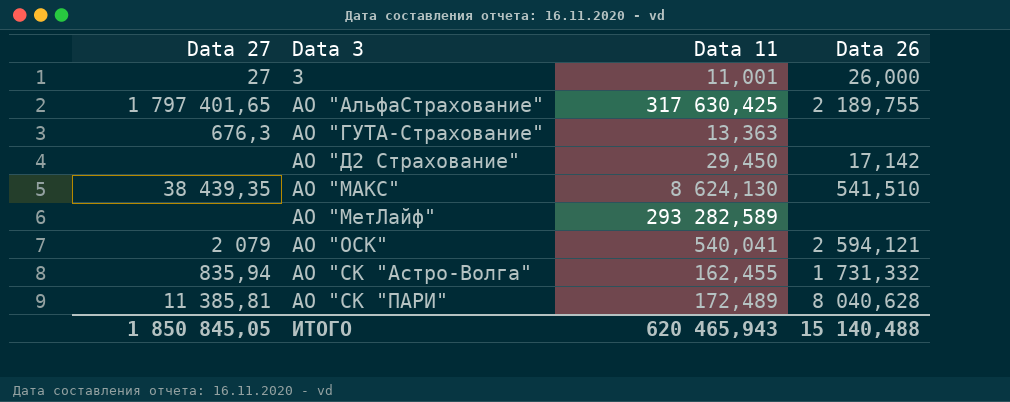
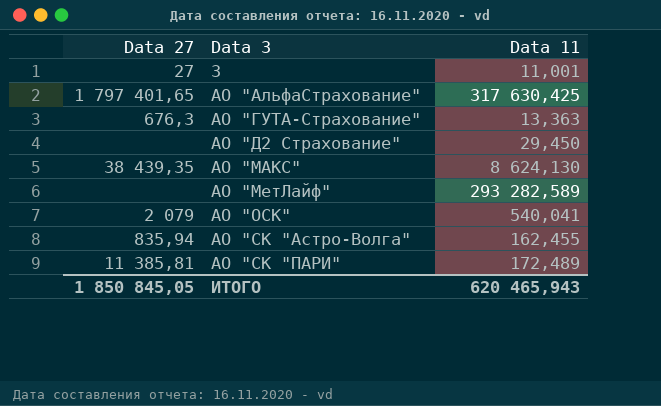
column Data 26 | position: 4 -> none

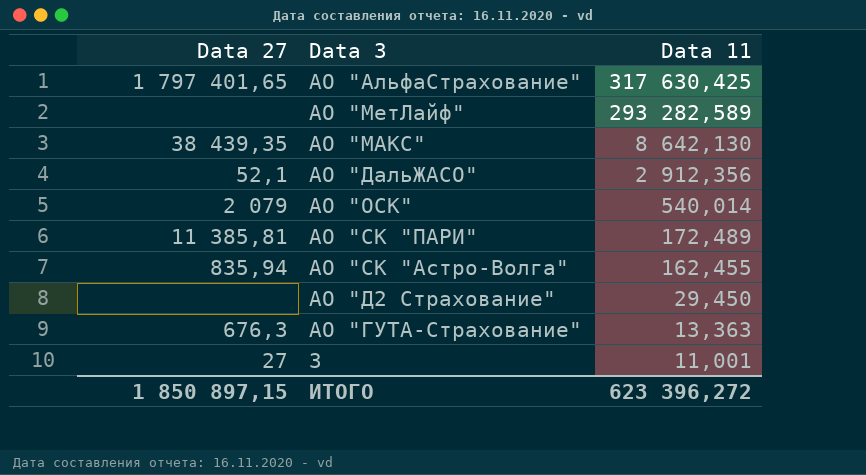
row order: Data 3 ascending -> Data 11 descending
АО "МАКС" | Data 11: 8 624,130 -> 8 642,130
row АО "ДальЖАСО": none -> 52,1 | 2 912,356
АО "ОСК" | Data 11: 540,041 -> 540,014
ИТОГО | Data 27: 1 850 845,05 -> 1 850 897,15
ИТОГО | Data 11: 620 465,943 -> 623 396,272

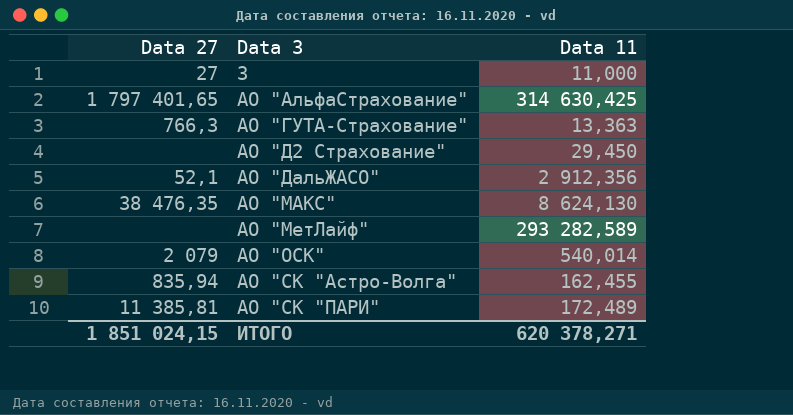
row order: Data 11 descending -> Data 3 ascending
3 | Data 11: 11,001 -> 11,000
АО "АльфаСтрахование" | Data 11: 317 630,425 -> 314 630,425
АО "ГУТА-Страхование" | Data 27: 676,3 -> 766,3
АО "МАКС" | Data 27: 38 439,35 -> 38 476,35
АО "МАКС" | Data 11: 8 642,130 -> 8 624,130
ИТОГО | Data 27: 1 850 897,15 -> 1 851 024,15
ИТОГО | Data 11: 623 396,272 -> 620 378,271

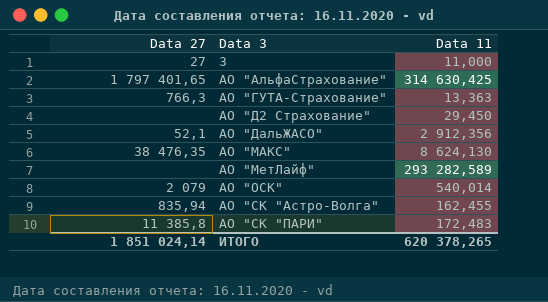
АО "СК "ПАРИ" | Data 27: 11 385,81 -> 11 385,8
АО "СК "ПАРИ" | Data 11: 172,489 -> 172,483
ИТОГО | Data 27: 1 851 024,15 -> 1 851 024,14
ИТОГО | Data 11: 620 378,271 -> 620 378,265

